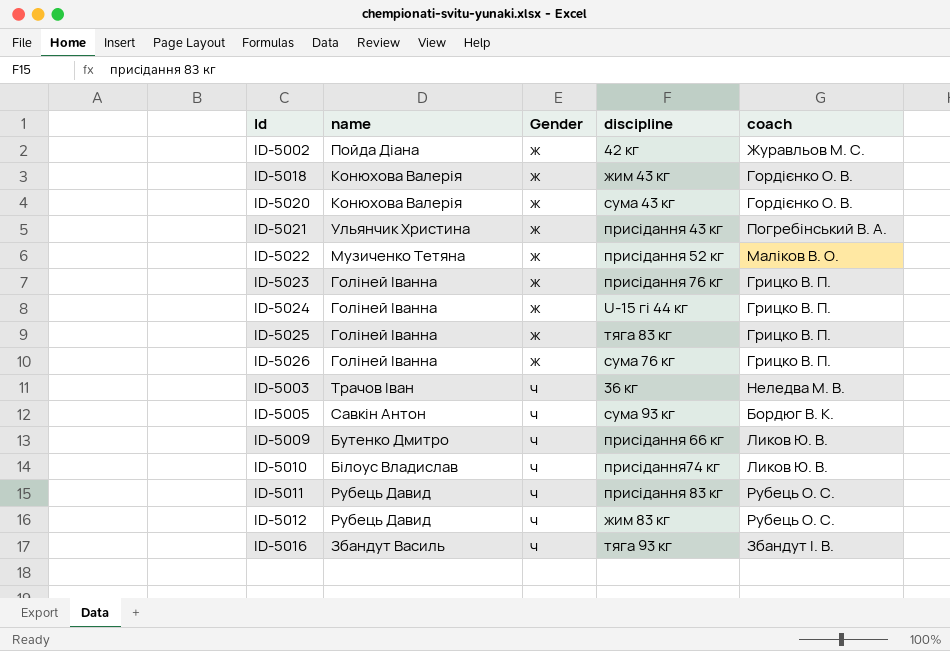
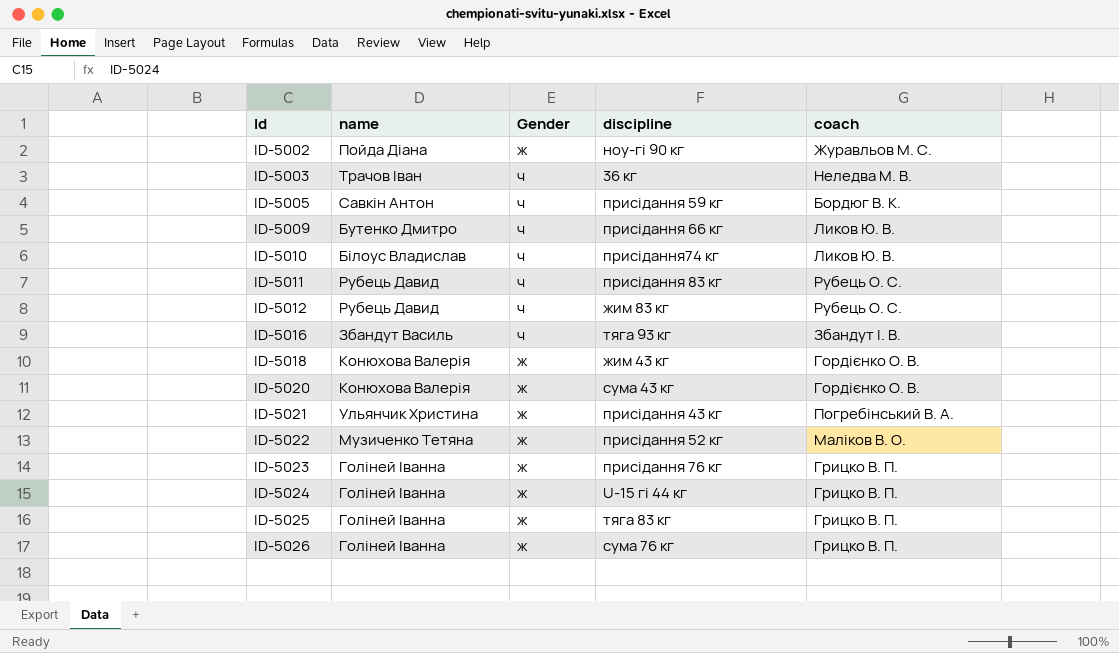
row order: Gender ascending -> Id ascending
ID-5002 | discipline: 42 кг -> ноу-гі 90 кг
ID-5005 | discipline: сума 93 кг -> присідання 59 кг

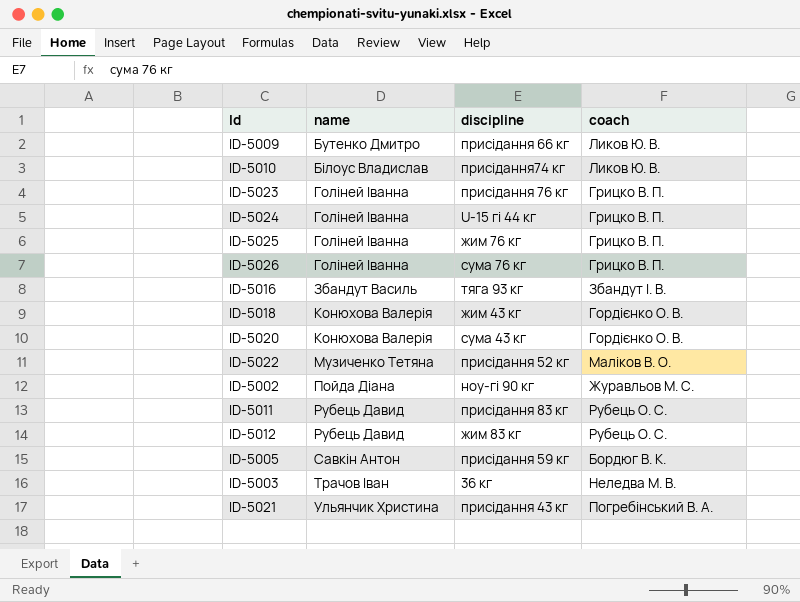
row order: Id ascending -> name ascending
column Gender | position: 3 -> none
ID-5025 | discipline: тяга 83 кг -> жим 76 кг

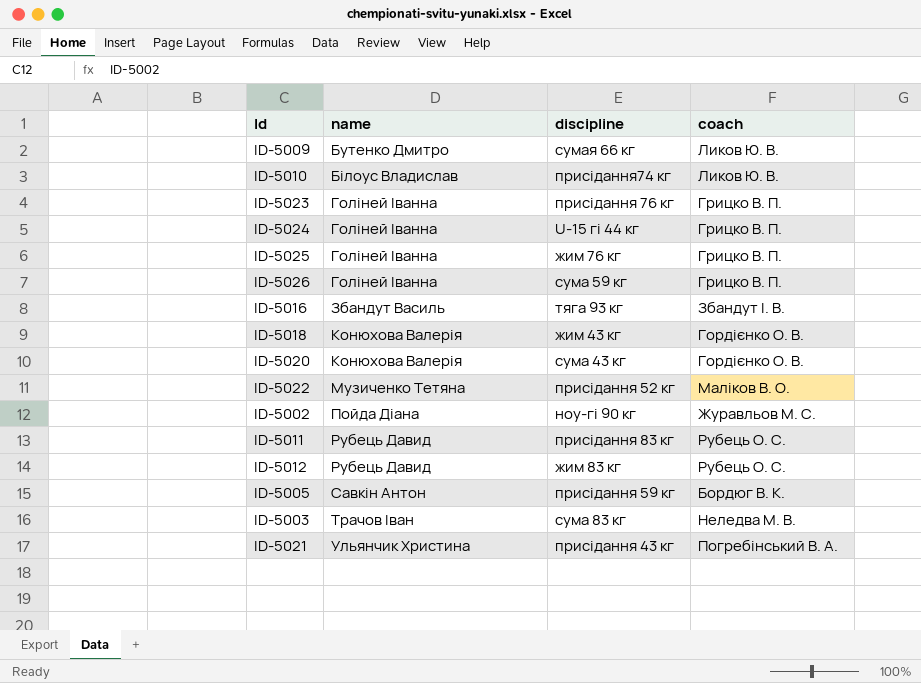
ID-5009 | discipline: присідання 66 кг -> сумая 66 кг
ID-5026 | discipline: сума 76 кг -> сума 59 кг
ID-5003 | discipline: 36 кг -> сума 83 кг

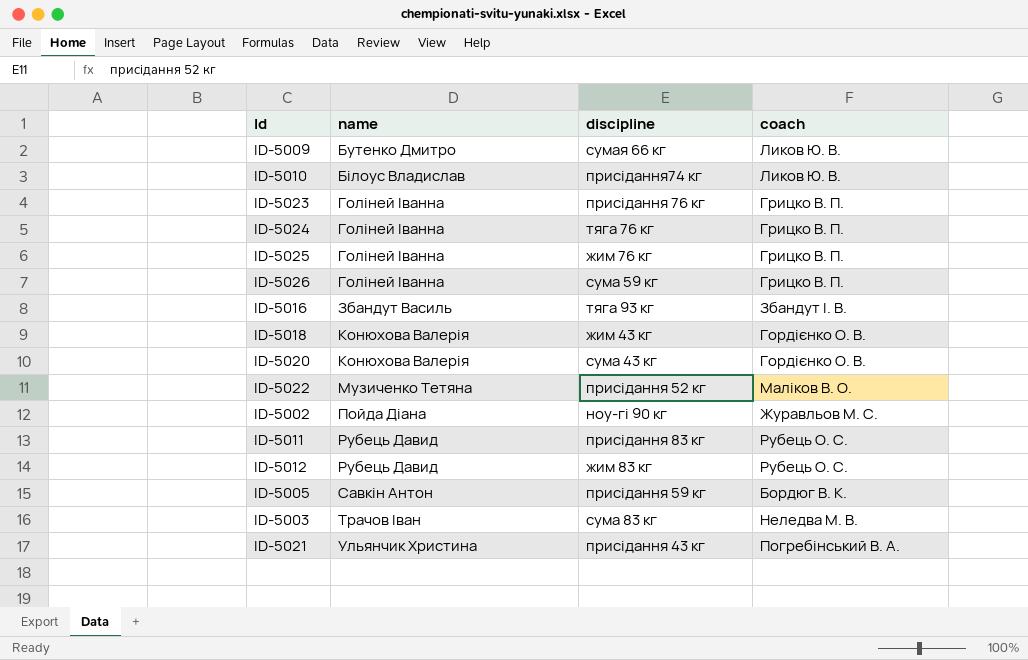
ID-5024 | discipline: U-15 гі 44 кг -> тяга 76 кг

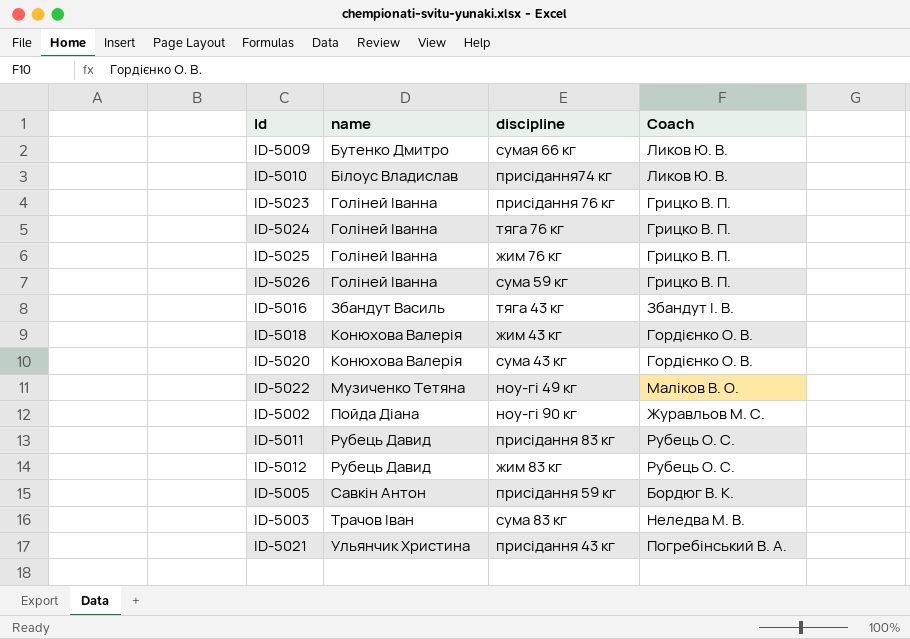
column name: coach -> Coach
ID-5016 | discipline: тяга 93 кг -> тяга 43 кг
ID-5022 | discipline: присідання 52 кг -> ноу-гі 49 кг

